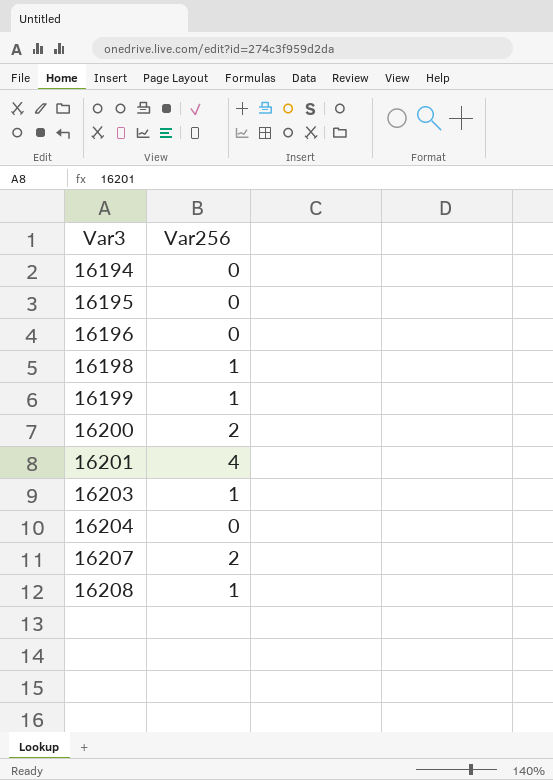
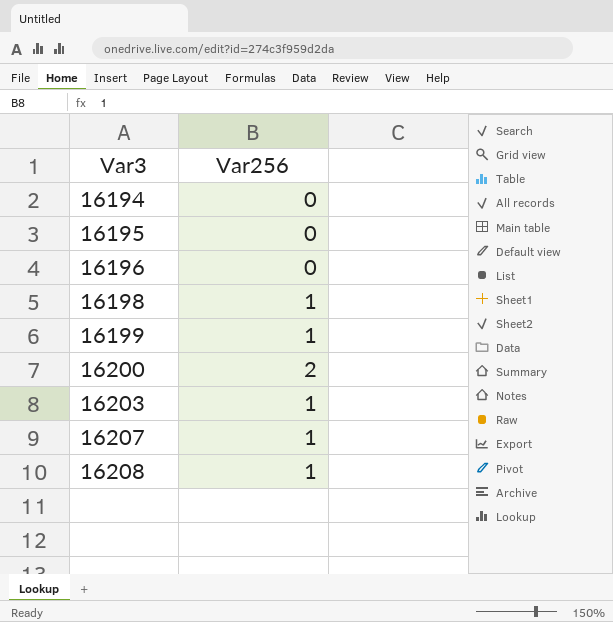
row 16201: 4 -> none
row 16204: 0 -> none
16207 | Var256: 2 -> 1

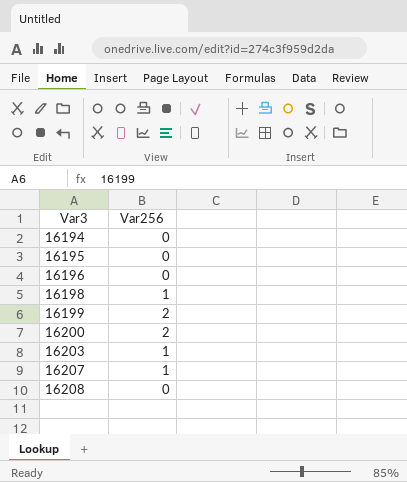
16199 | Var256: 1 -> 2
16208 | Var256: 1 -> 0

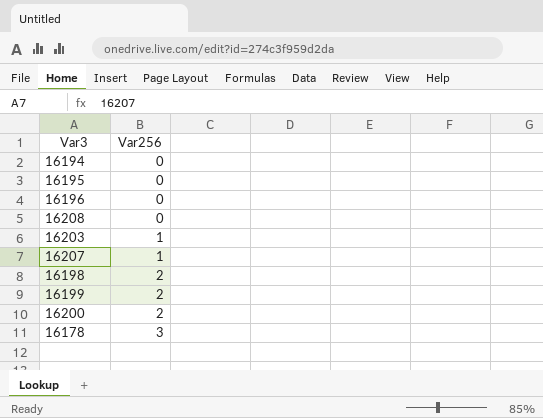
row order: Var3 ascending -> Var256 ascending
16198 | Var256: 1 -> 2
row 16178: none -> 3

